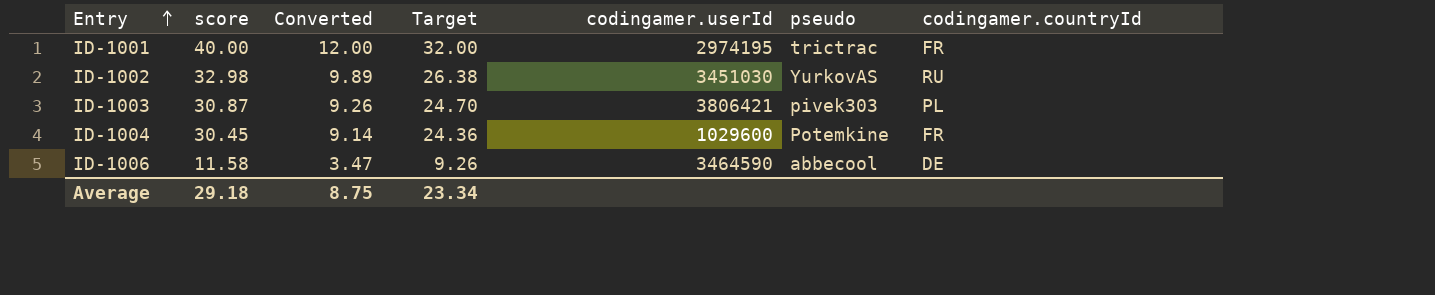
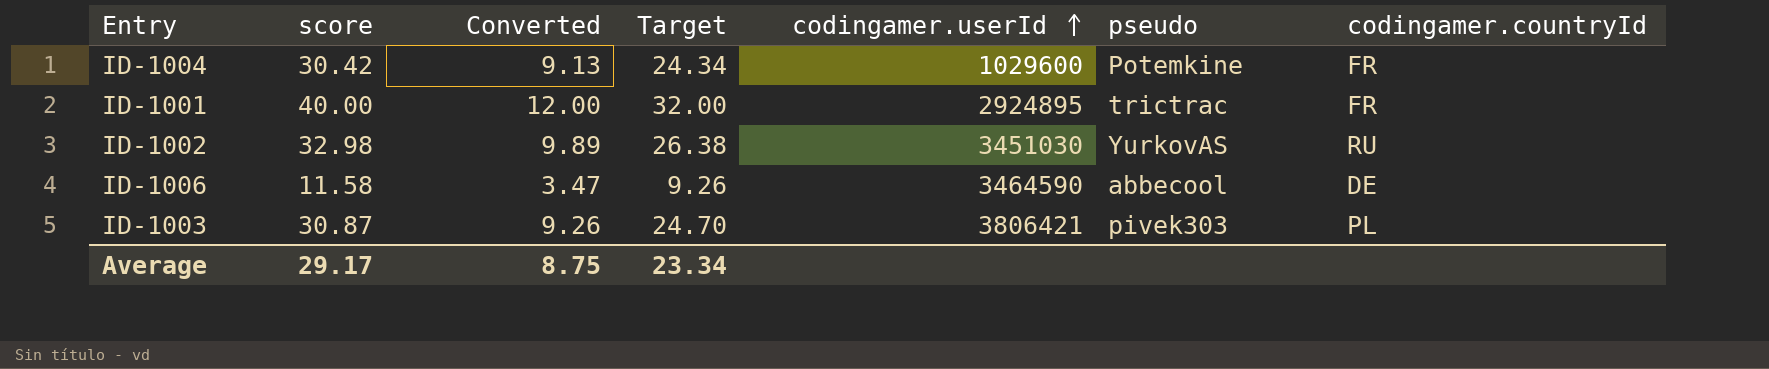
row order: Entry ascending -> codingamer.userId ascending
ID-1004 | score: 30.45 -> 30.42
ID-1004 | Converted: 9.14 -> 9.13
ID-1004 | Target: 24.36 -> 24.34
ID-1001 | codingamer.userId: 2974195 -> 2924895
Average | score: 29.18 -> 29.17

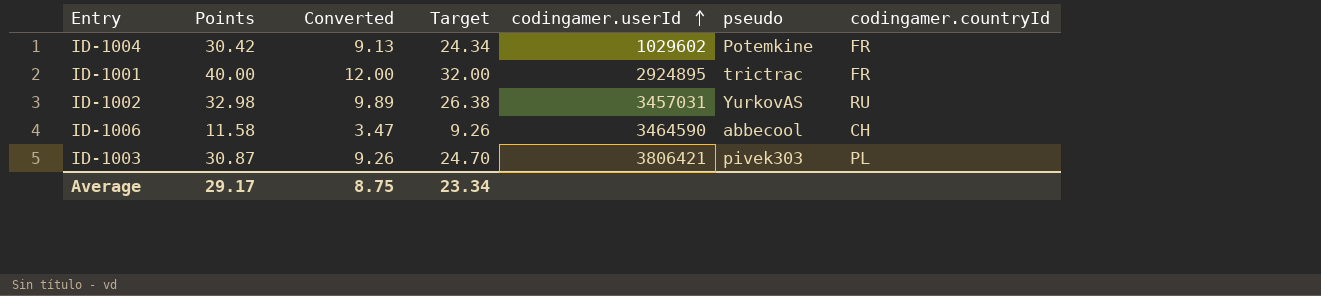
column name: score -> Points
ID-1004 | codingamer.userId: 1029600 -> 1029602
ID-1002 | codingamer.userId: 3451030 -> 3457031
ID-1006 | codingamer.countryId: DE -> CH

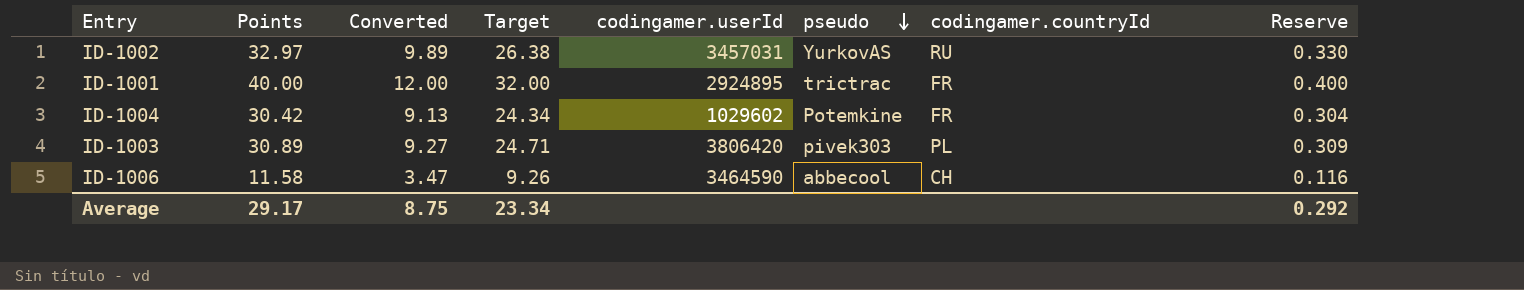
row order: codingamer.userId ascending -> pseudo descending
column Reserve | formula: none -> [Points] * 0.01
ID-1002 | Points: 32.98 -> 32.97
ID-1003 | Points: 30.87 -> 30.89
ID-1003 | Converted: 9.26 -> 9.27
ID-1003 | Target: 24.70 -> 24.71
ID-1003 | codingamer.userId: 3806421 -> 3806420

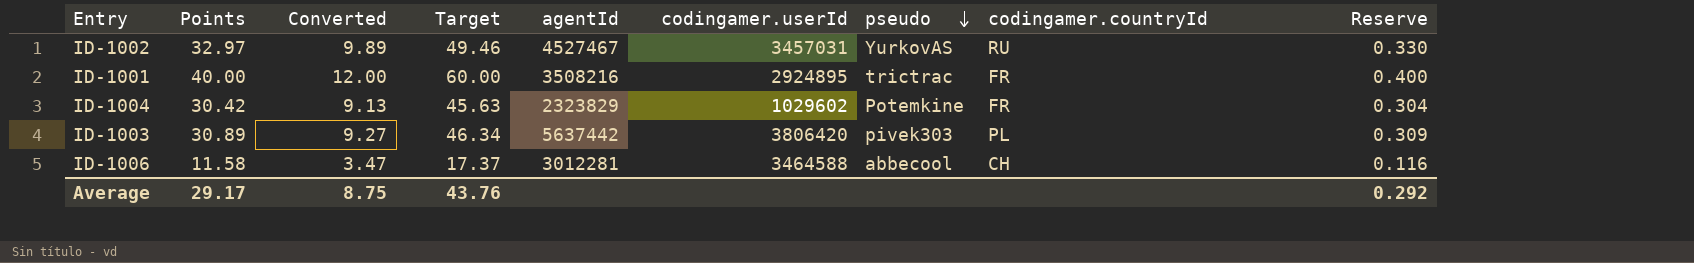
column Target | formula: [Points] * 0.8 -> [Points] * 1.5
column agentId | position: none -> 5
ID-1006 | codingamer.userId: 3464590 -> 3464588
Average | Target: 23.34 -> 43.76

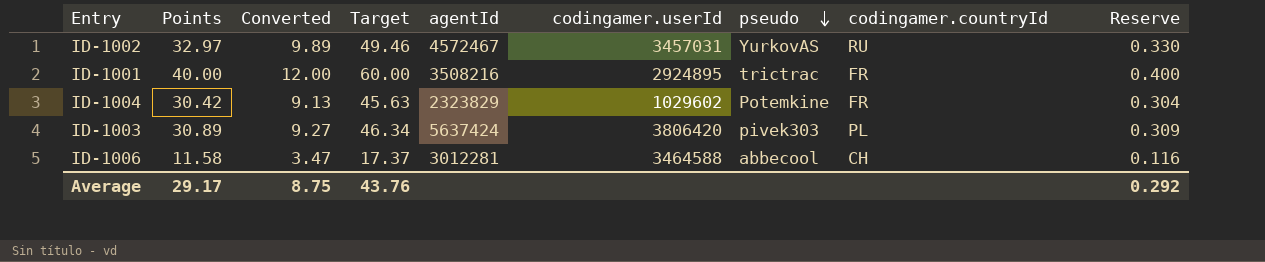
ID-1002 | agentId: 4527467 -> 4572467
ID-1003 | agentId: 5637442 -> 5637424

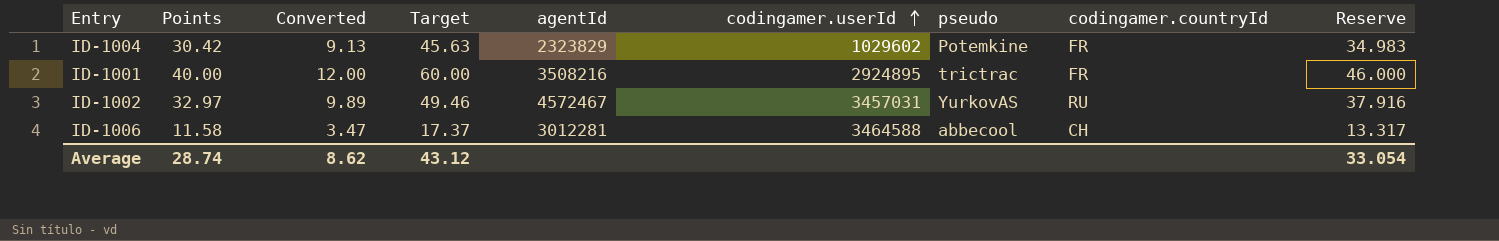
row order: pseudo descending -> codingamer.userId ascending
column Reserve | formula: [Points] * 0.01 -> [Points] * 1.15
row ID-1003: 30.89 | 9.27 | 46.34 | 5637424 | 3806420 | pivek303 | PL | 0.309 -> none
Average | Points: 29.17 -> 28.74
Average | Converted: 8.75 -> 8.62
Average | Target: 43.76 -> 43.12
Average | Reserve: 0.292 -> 33.054

